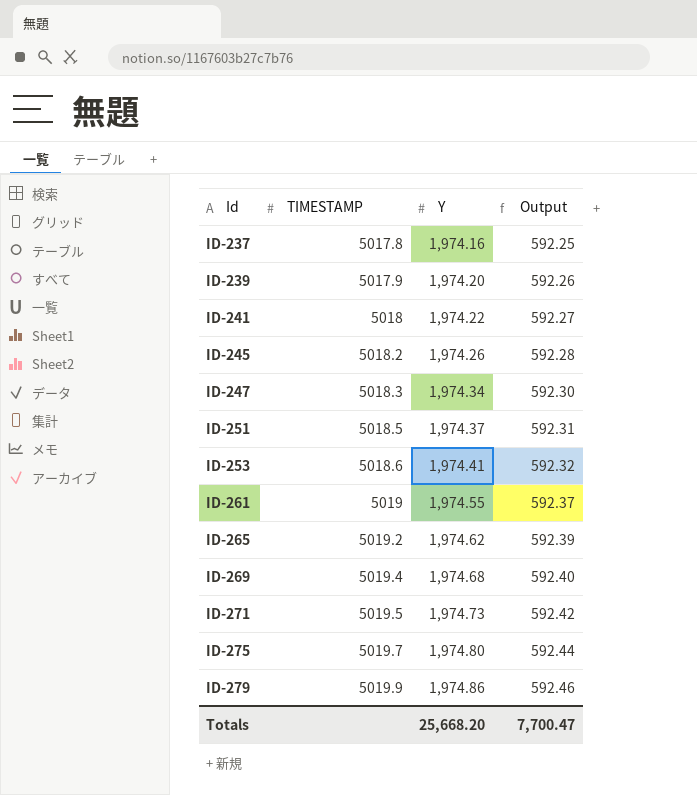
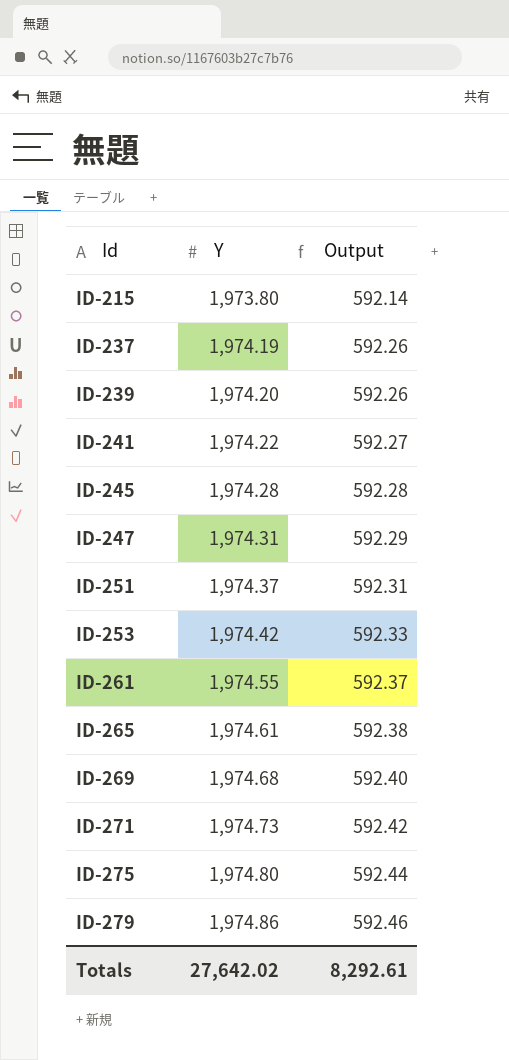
column TIMESTAMP | position: 2 -> none
row ID-215: none -> 1,973.80 | 592.14
ID-237 | Y: 1,974.16 -> 1,974.19
ID-237 | Output: 592.25 -> 592.26
ID-245 | Y: 1,974.26 -> 1,974.28
ID-247 | Y: 1,974.34 -> 1,974.31
ID-247 | Output: 592.30 -> 592.29
ID-253 | Y: 1,974.41 -> 1,974.42
ID-253 | Output: 592.32 -> 592.33
ID-265 | Y: 1,974.62 -> 1,974.61
ID-265 | Output: 592.39 -> 592.38
Totals | Y: 25,668.20 -> 27,642.02
Totals | Output: 7,700.47 -> 8,292.61

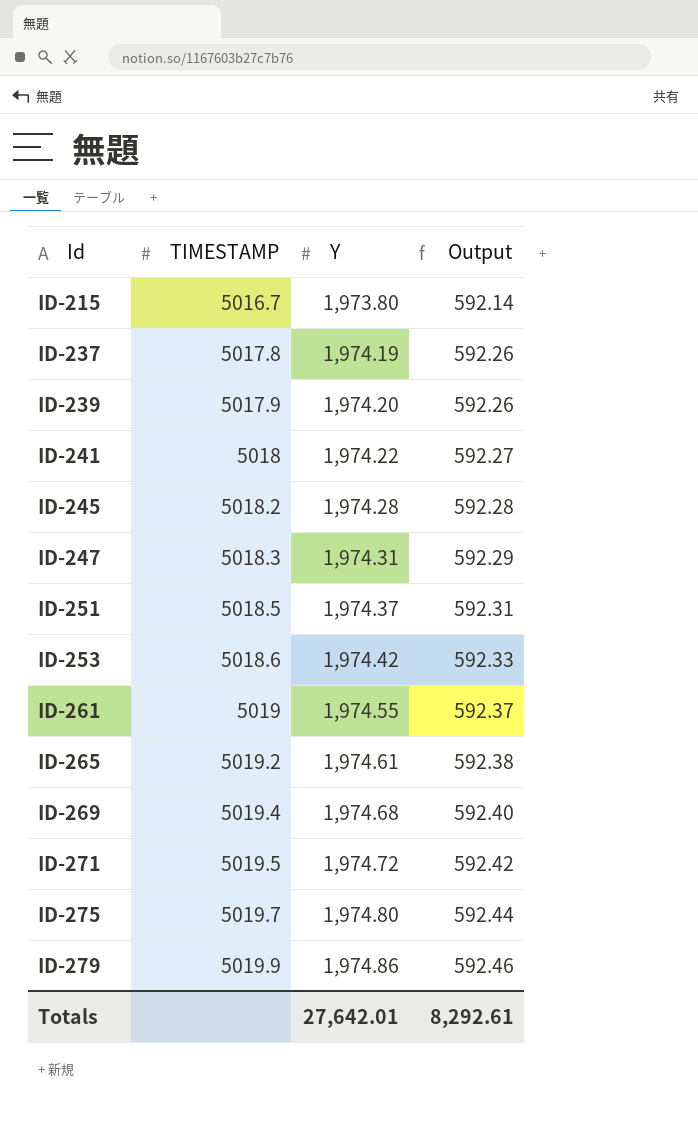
column TIMESTAMP | position: none -> 2
ID-271 | Y: 1,974.73 -> 1,974.72
Totals | Y: 27,642.02 -> 27,642.01

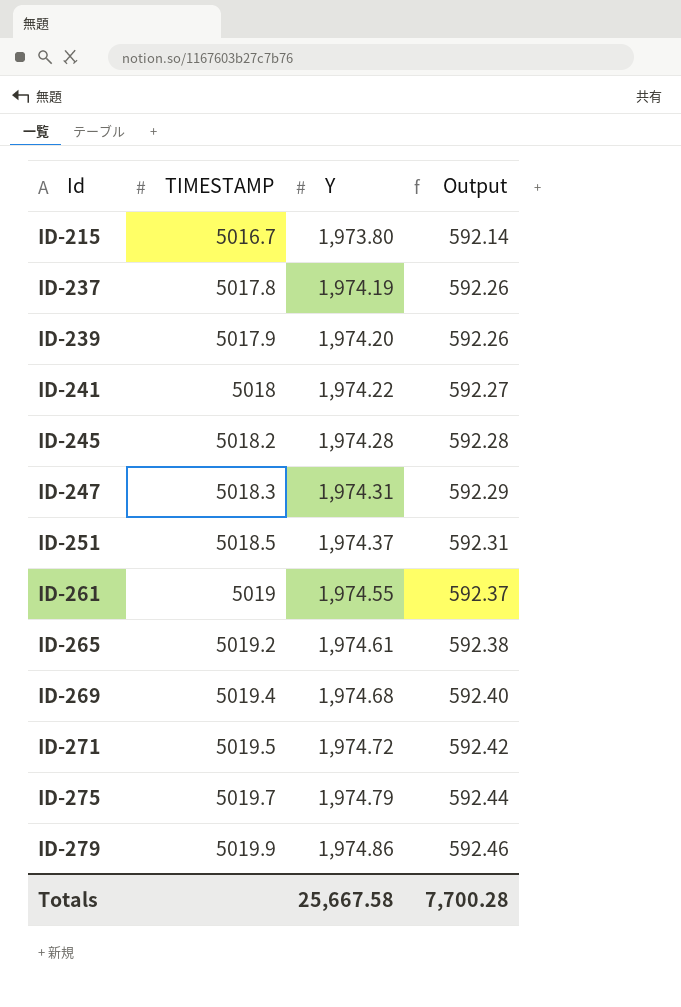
row ID-253: 5018.6 | 1,974.42 | 592.33 -> none
ID-275 | Y: 1,974.80 -> 1,974.79
Totals | Y: 27,642.01 -> 25,667.58
Totals | Output: 8,292.61 -> 7,700.28

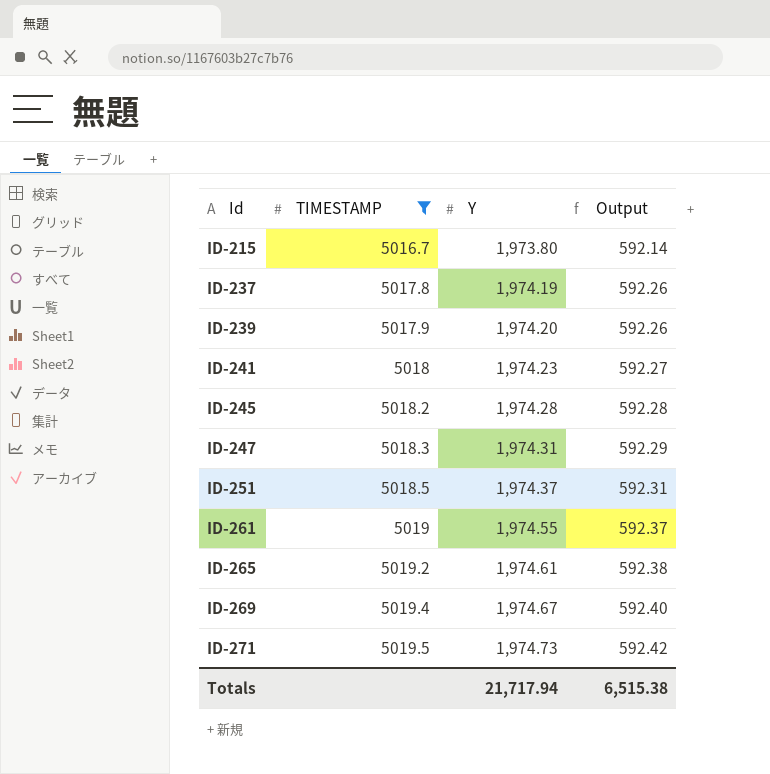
filter: none -> TIMESTAMP <= 5019.5
ID-241 | Y: 1,974.22 -> 1,974.23
ID-269 | Y: 1,974.68 -> 1,974.67
ID-271 | Y: 1,974.72 -> 1,974.73
Totals | Y: 25,667.58 -> 21,717.94
Totals | Output: 7,700.28 -> 6,515.38

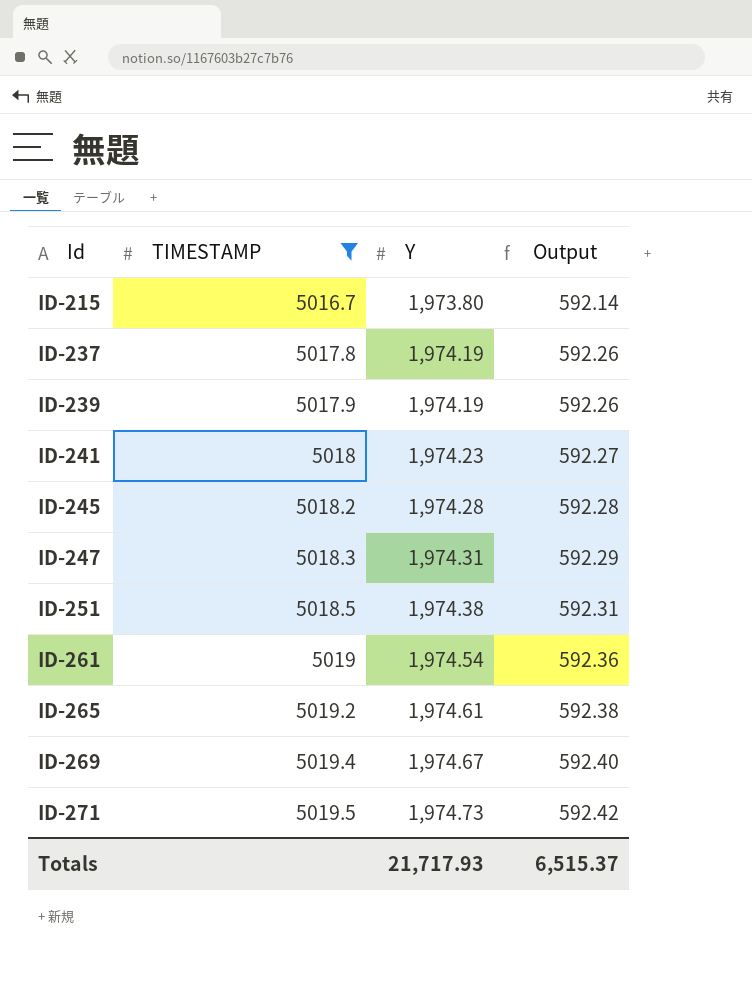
ID-239 | Y: 1,974.20 -> 1,974.19
ID-251 | Y: 1,974.37 -> 1,974.38
ID-261 | Y: 1,974.55 -> 1,974.54
ID-261 | Output: 592.37 -> 592.36
Totals | Y: 21,717.94 -> 21,717.93
Totals | Output: 6,515.38 -> 6,515.37

